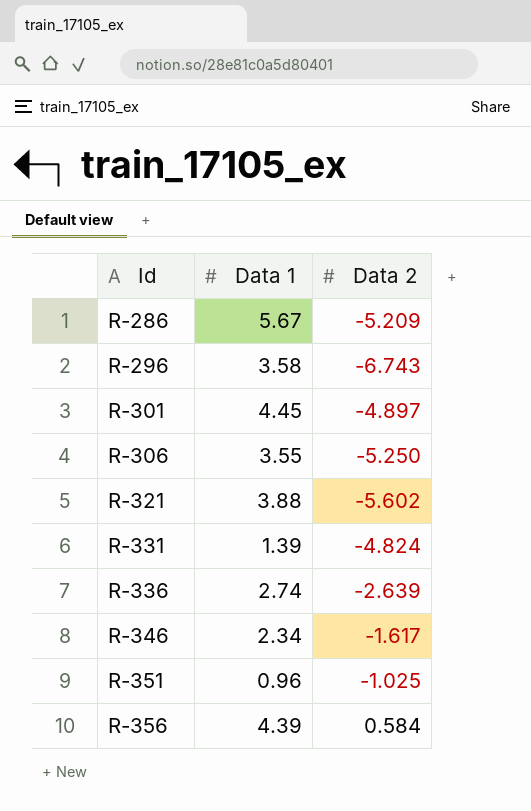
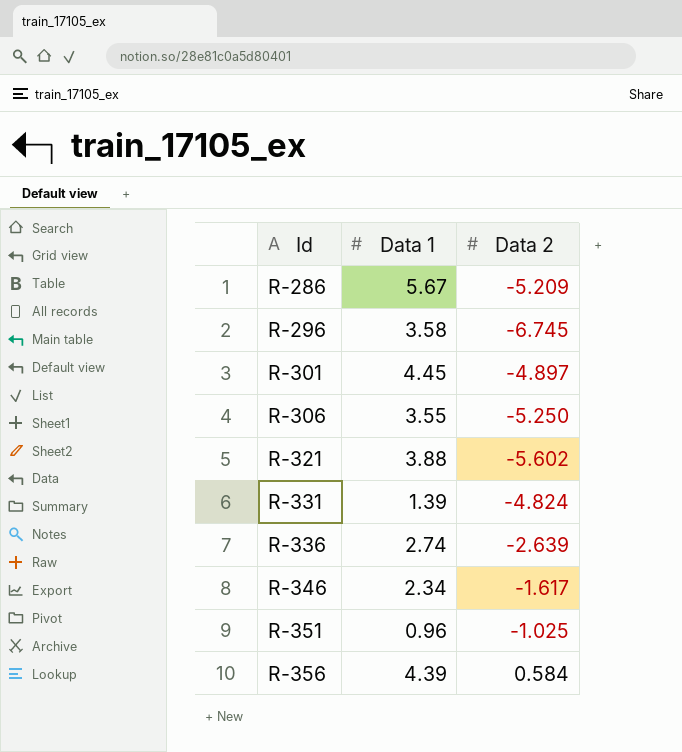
R-296 | Data 2: -6.743 -> -6.745

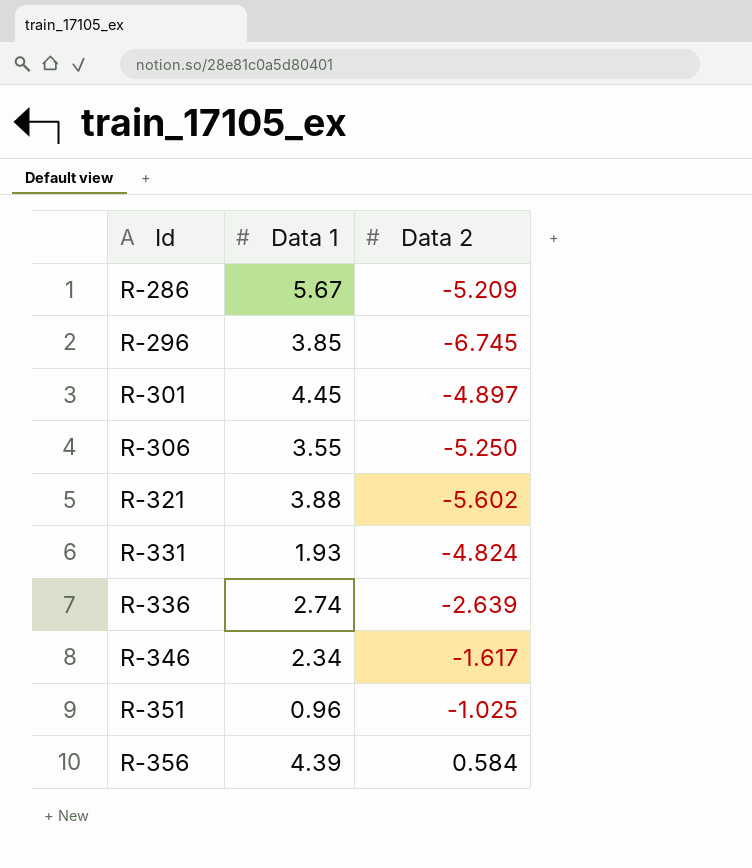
R-296 | Data 1: 3.58 -> 3.85
R-331 | Data 1: 1.39 -> 1.93

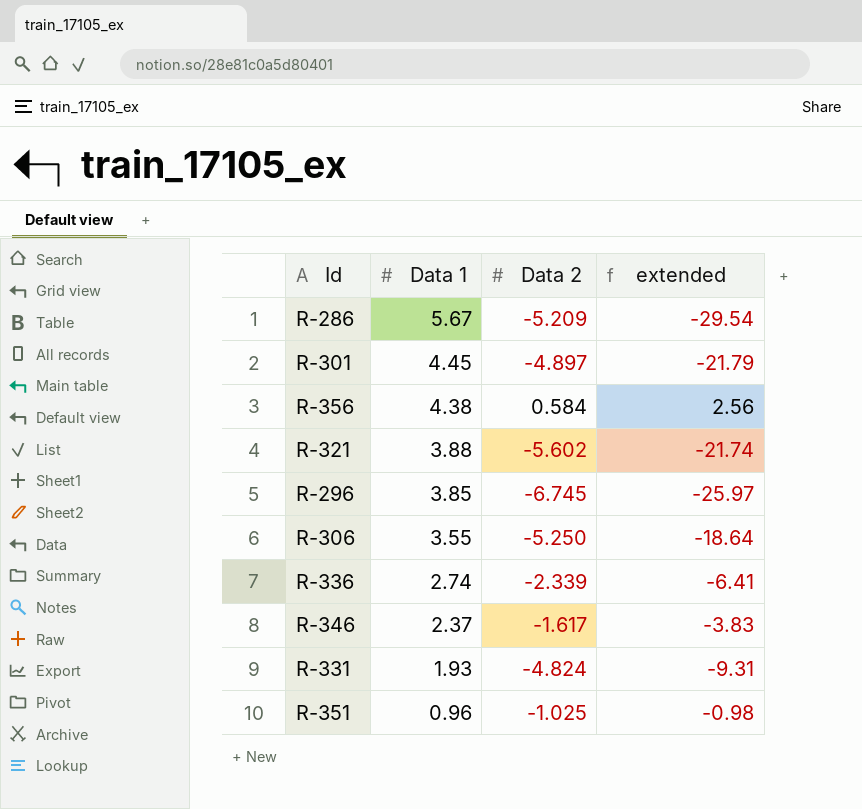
row order: Id ascending -> Data 1 descending
column extended | formula: none -> [Data 1] * [Data 2]
R-356 | Data 1: 4.39 -> 4.38
R-336 | Data 2: -2.639 -> -2.339
R-346 | Data 1: 2.34 -> 2.37

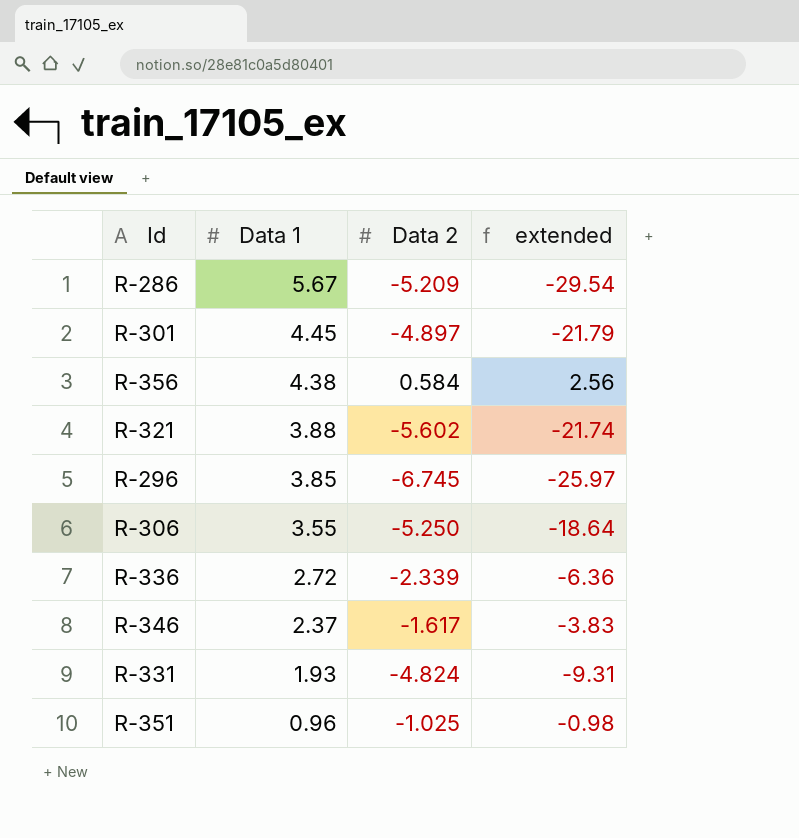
R-336 | Data 1: 2.74 -> 2.72
R-336 | extended: -6.41 -> -6.36

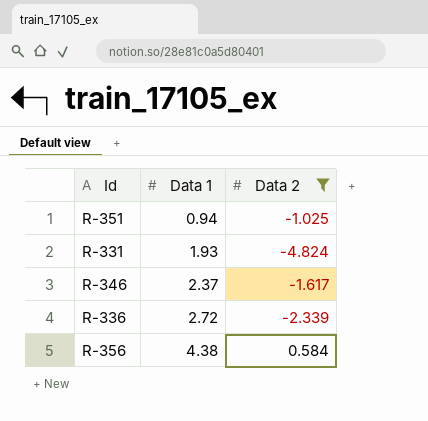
filter: none -> Data 2 >= -4.824
row order: Data 1 descending -> Data 1 ascending
column extended | formula: [Data 1] * [Data 2] -> none
R-351 | Data 1: 0.96 -> 0.94

